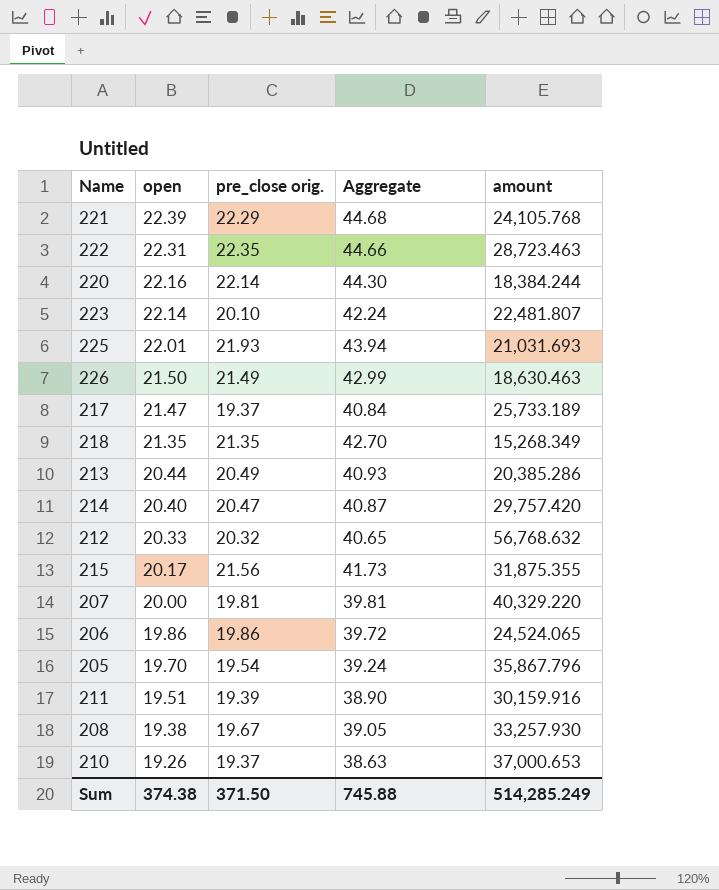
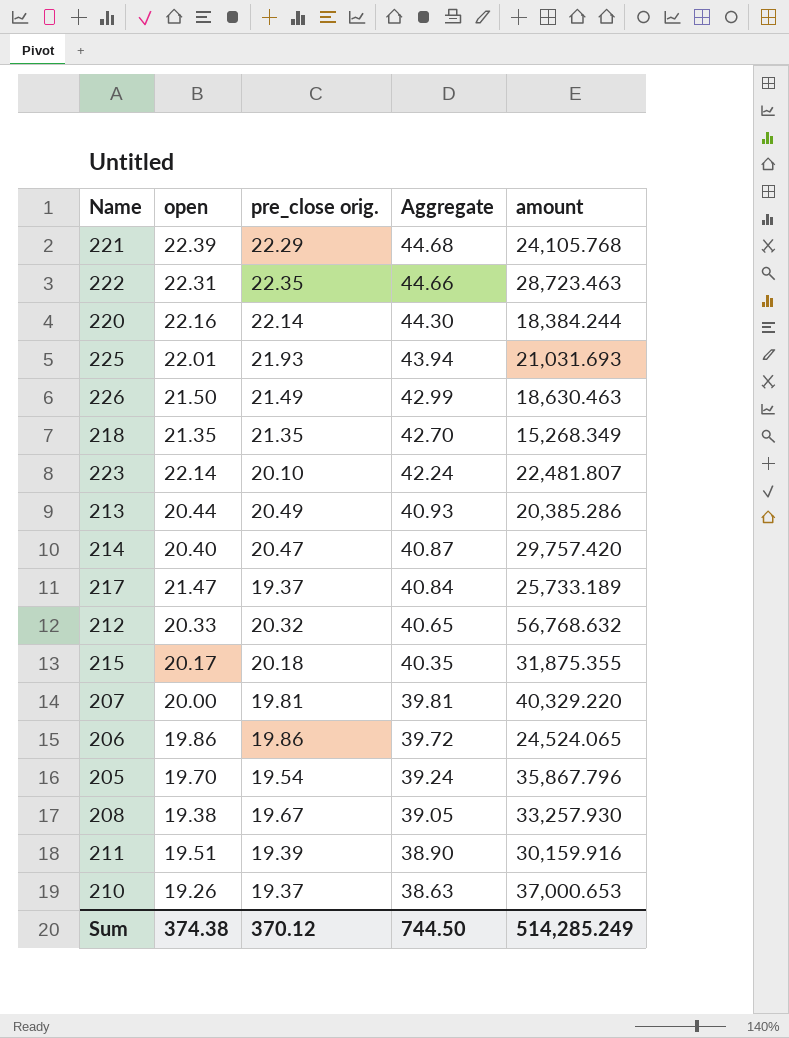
row order: open descending -> Aggregate descending
215 | pre_close orig.: 21.56 -> 20.18
215 | Aggregate: 41.73 -> 40.35
Sum | pre_close orig.: 371.50 -> 370.12
Sum | Aggregate: 745.88 -> 744.50

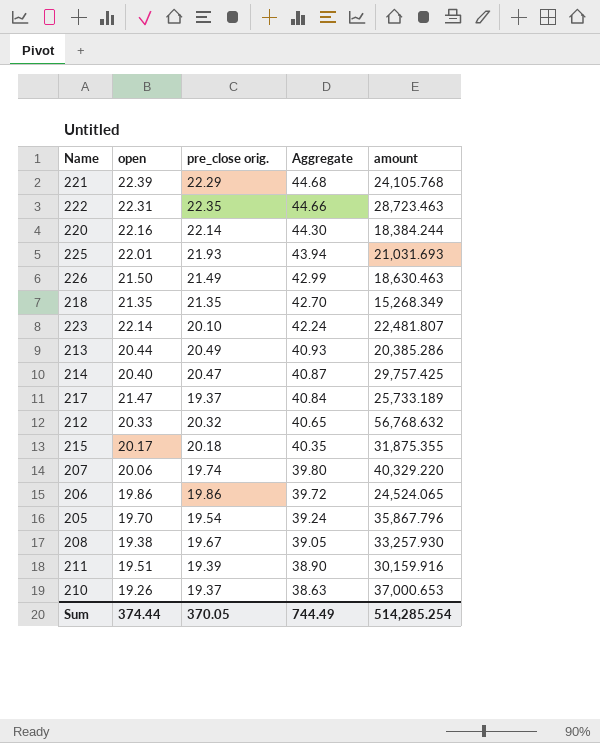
214 | amount: 29,757.420 -> 29,757.425
207 | open: 20.00 -> 20.06
207 | pre_close orig.: 19.81 -> 19.74
207 | Aggregate: 39.81 -> 39.80
Sum | open: 374.38 -> 374.44
Sum | pre_close orig.: 370.12 -> 370.05
Sum | Aggregate: 744.50 -> 744.49
Sum | amount: 514,285.249 -> 514,285.254

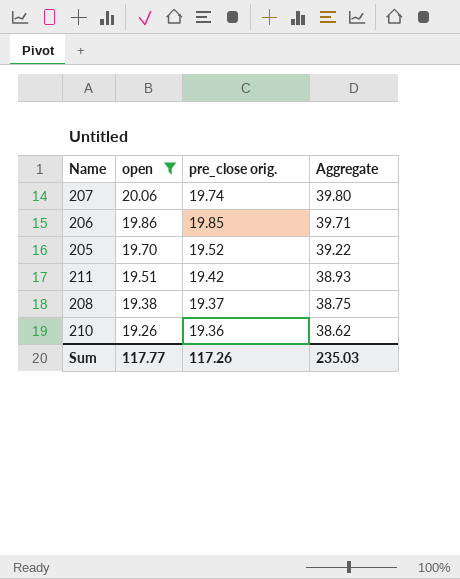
filter: none -> open <= 20.06
row order: Aggregate descending -> open descending
column amount | position: 5 -> none
206 | pre_close orig.: 19.86 -> 19.85
206 | Aggregate: 39.72 -> 39.71
205 | pre_close orig.: 19.54 -> 19.52
205 | Aggregate: 39.24 -> 39.22
211 | pre_close orig.: 19.39 -> 19.42
211 | Aggregate: 38.90 -> 38.93
208 | pre_close orig.: 19.67 -> 19.37
208 | Aggregate: 39.05 -> 38.75
210 | pre_close orig.: 19.37 -> 19.36
210 | Aggregate: 38.63 -> 38.62
Sum | open: 374.44 -> 117.77
Sum | pre_close orig.: 370.05 -> 117.26
Sum | Aggregate: 744.49 -> 235.03

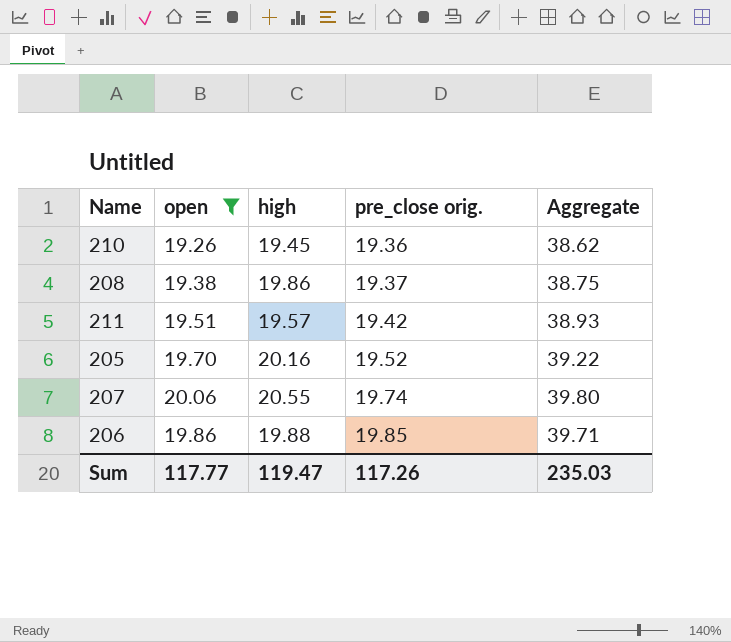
row order: open descending -> pre_close orig. ascending
column high | position: none -> 3

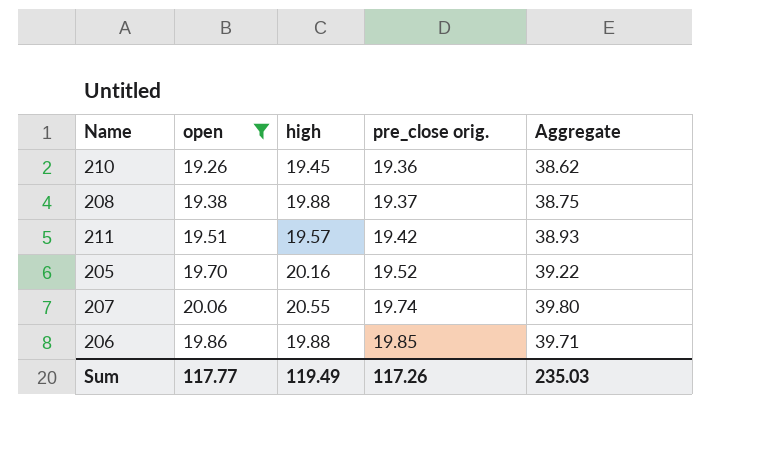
208 | high: 19.86 -> 19.88
Sum | high: 119.47 -> 119.49

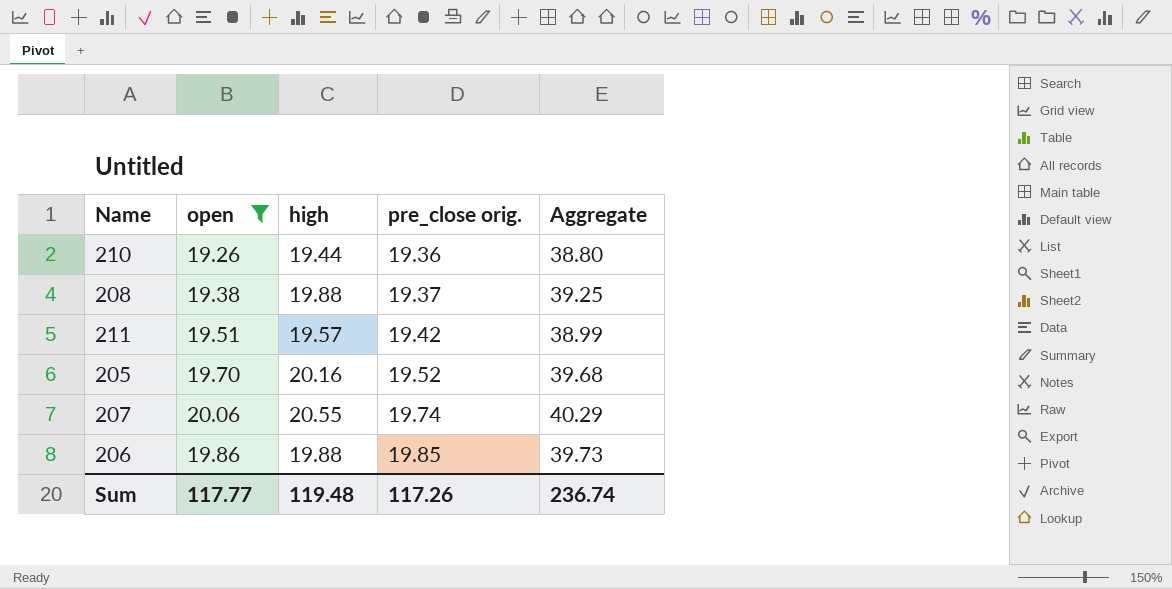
column Aggregate | formula: [open] + [pre_close orig.] -> [high] + [pre_close orig.]
210 | high: 19.45 -> 19.44
Sum | high: 119.49 -> 119.48
Sum | Aggregate: 235.03 -> 236.74

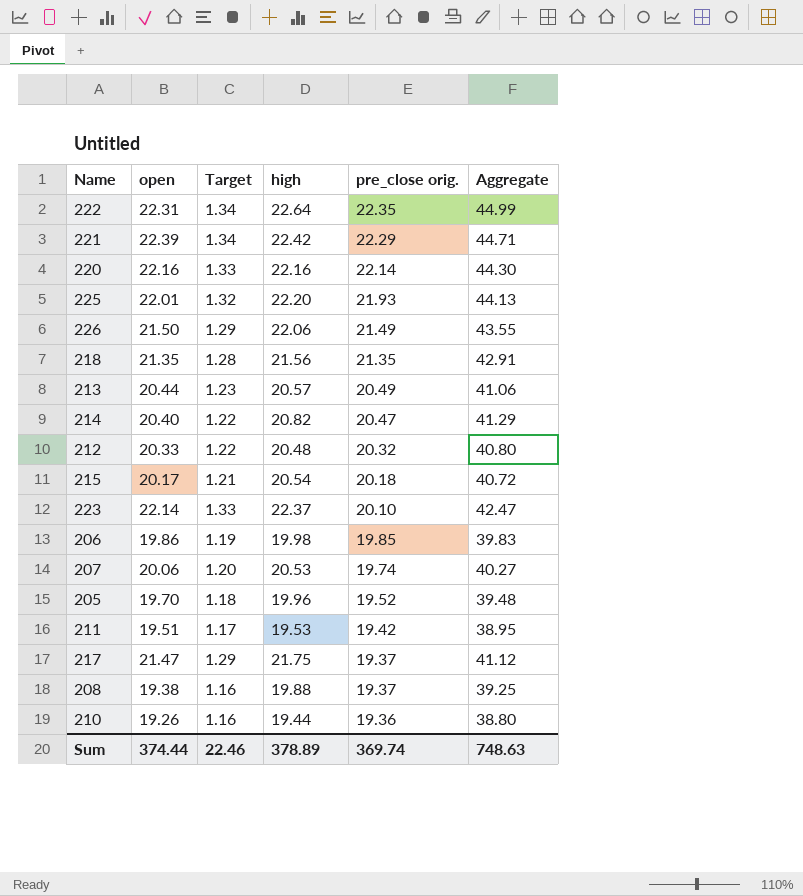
filter: open <= 20.06 -> none
row order: pre_close orig. ascending -> pre_close orig. descending
column Target | formula: none -> [open] * 0.06
206 | high: 19.88 -> 19.98
206 | Aggregate: 39.73 -> 39.83
207 | high: 20.55 -> 20.53
207 | Aggregate: 40.29 -> 40.27
205 | high: 20.16 -> 19.96
205 | Aggregate: 39.68 -> 39.48
211 | high: 19.57 -> 19.53
211 | Aggregate: 38.99 -> 38.95
Sum | open: 117.77 -> 374.44
Sum | high: 119.48 -> 378.89
Sum | pre_close orig.: 117.26 -> 369.74
Sum | Aggregate: 236.74 -> 748.63

